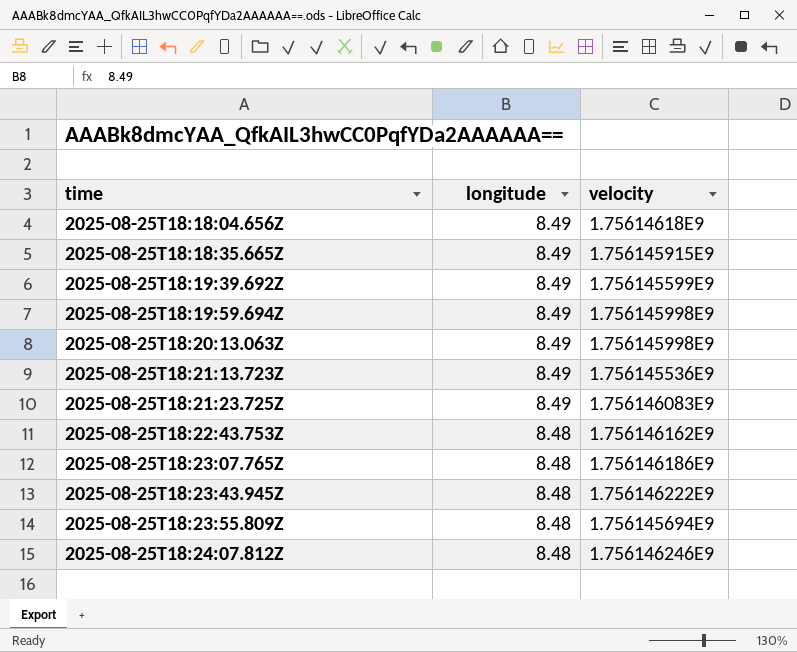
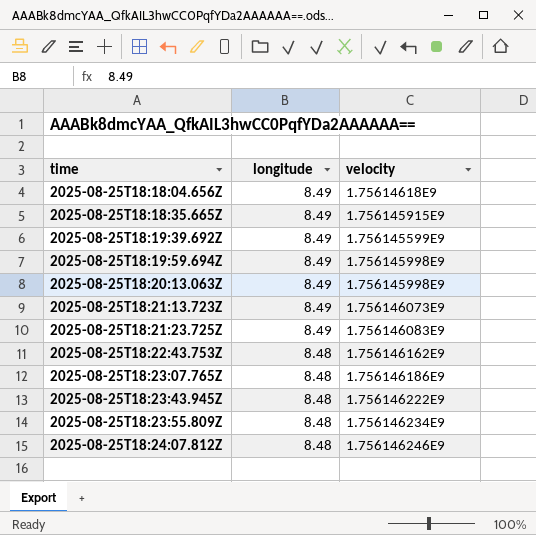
2025-08-25T18:21:13.723Z | velocity: 1.756145536E9 -> 1.756146073E9
2025-08-25T18:23:55.809Z | velocity: 1.756145694E9 -> 1.756146234E9

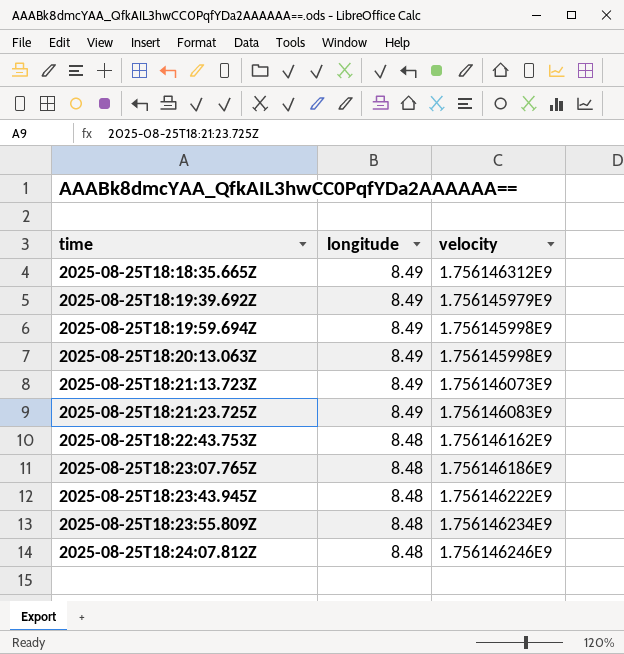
row 2025-08-25T18:18:04.656Z: 8.49 | 1.75614618E9 -> none
2025-08-25T18:18:35.665Z | velocity: 1.756145915E9 -> 1.756146312E9
2025-08-25T18:19:39.692Z | velocity: 1.756145599E9 -> 1.756145979E9

